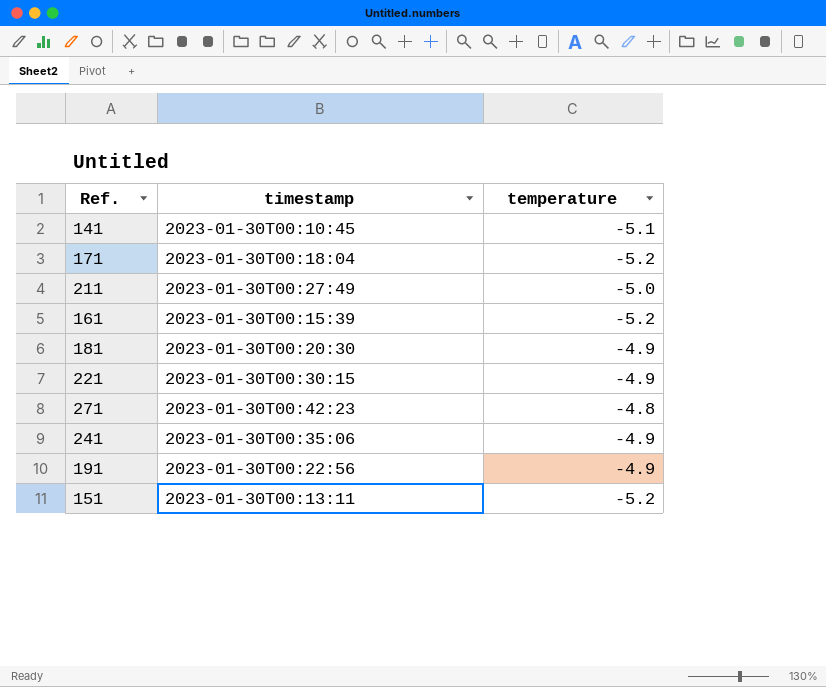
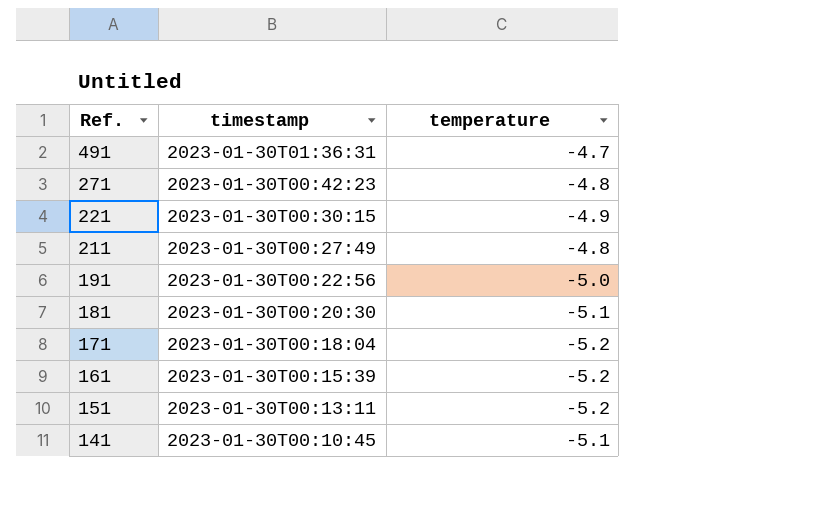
row order: none -> Ref. descending
row 241: 2023-01-30T00:35:06 | -4.9 -> none
row 491: none -> 2023-01-30T01:36:31 | -4.7
211 | temperature: -5.0 -> -4.8
191 | temperature: -4.9 -> -5.0
181 | temperature: -4.9 -> -5.1

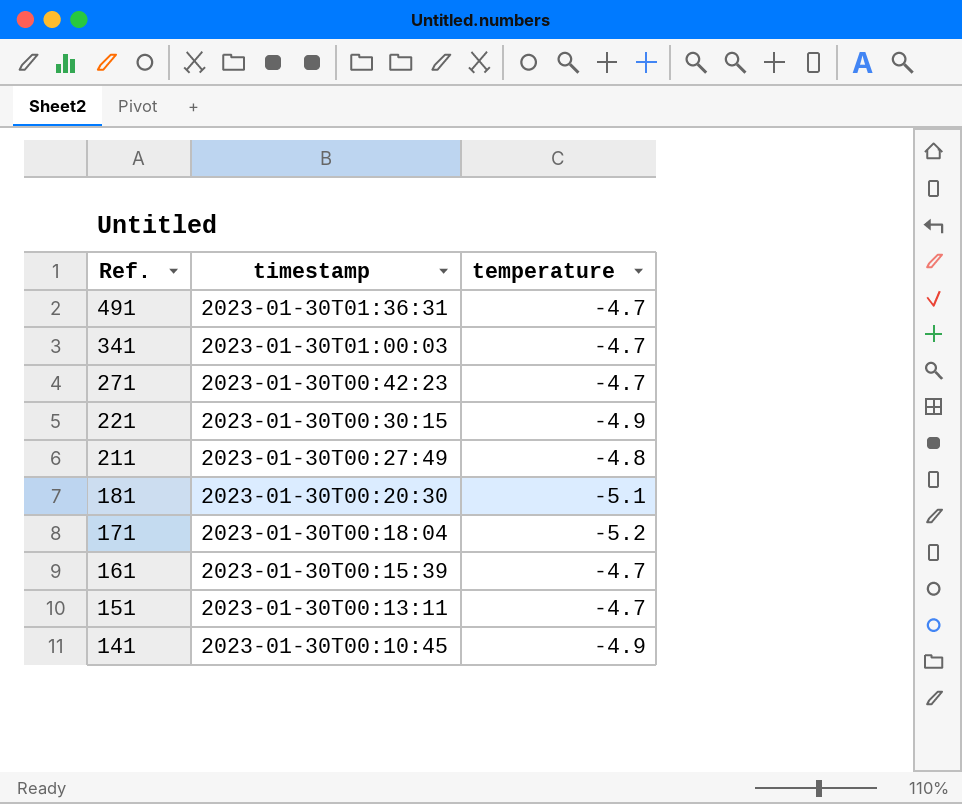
row 191: 2023-01-30T00:22:56 | -5.0 -> none
row 341: none -> 2023-01-30T01:00:03 | -4.7
271 | temperature: -4.8 -> -4.7
161 | temperature: -5.2 -> -4.7
151 | temperature: -5.2 -> -4.7
141 | temperature: -5.1 -> -4.9

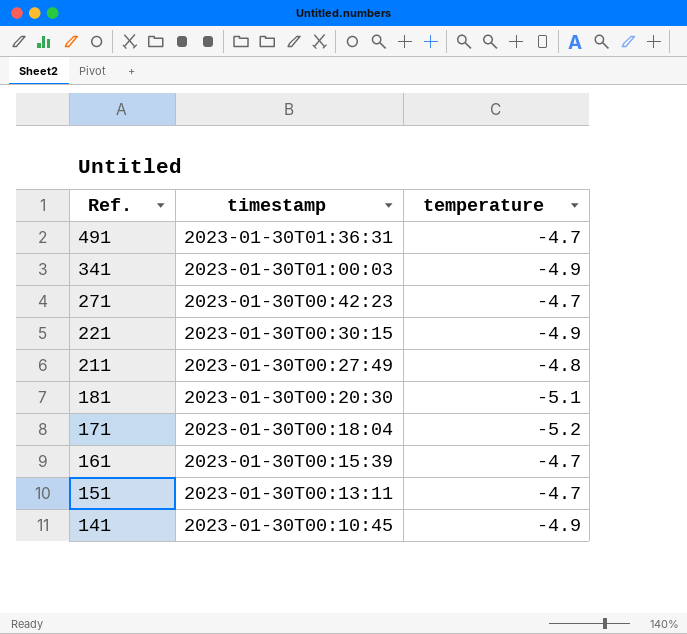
341 | temperature: -4.7 -> -4.9

